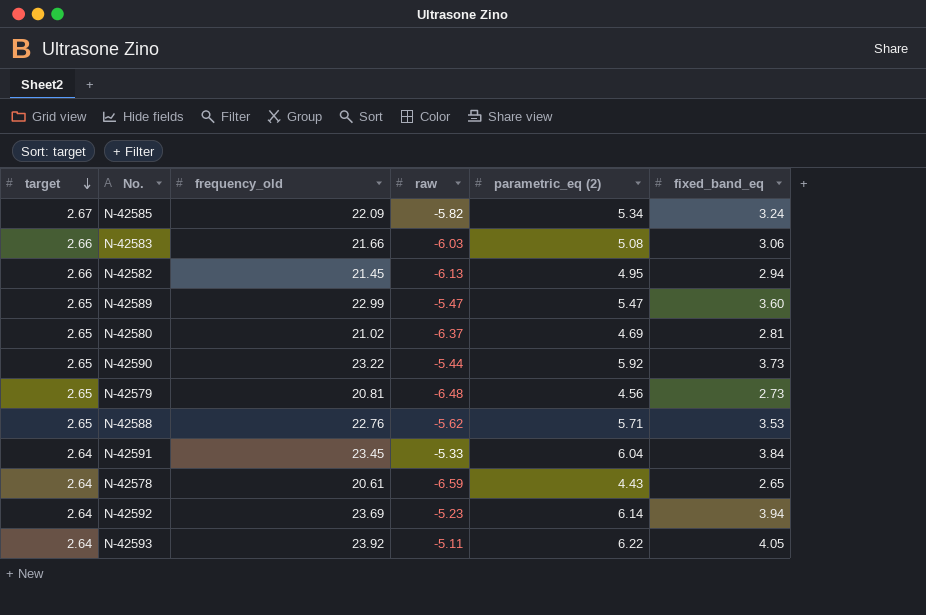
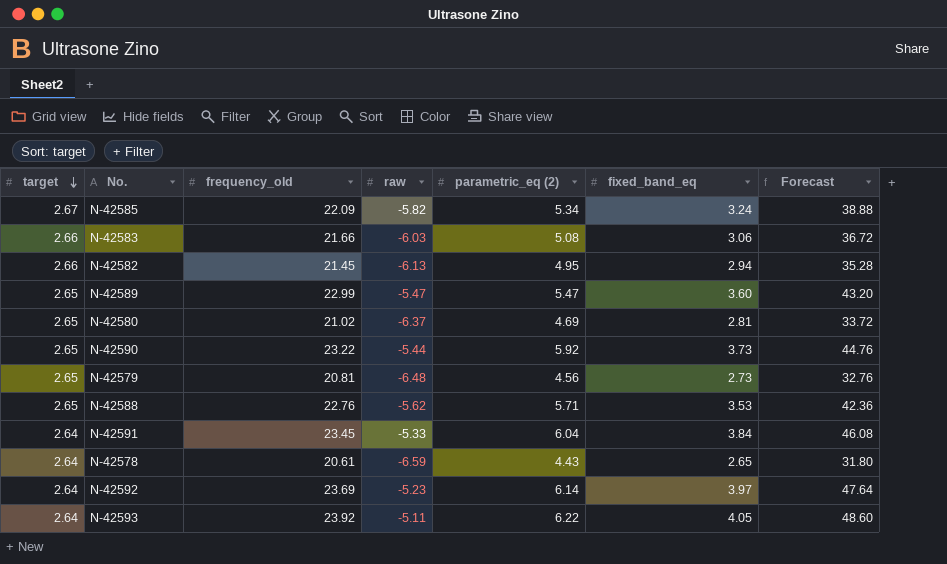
column Forecast | formula: none -> [fixed_band_eq] * 12
N-42592 | fixed_band_eq: 3.94 -> 3.97

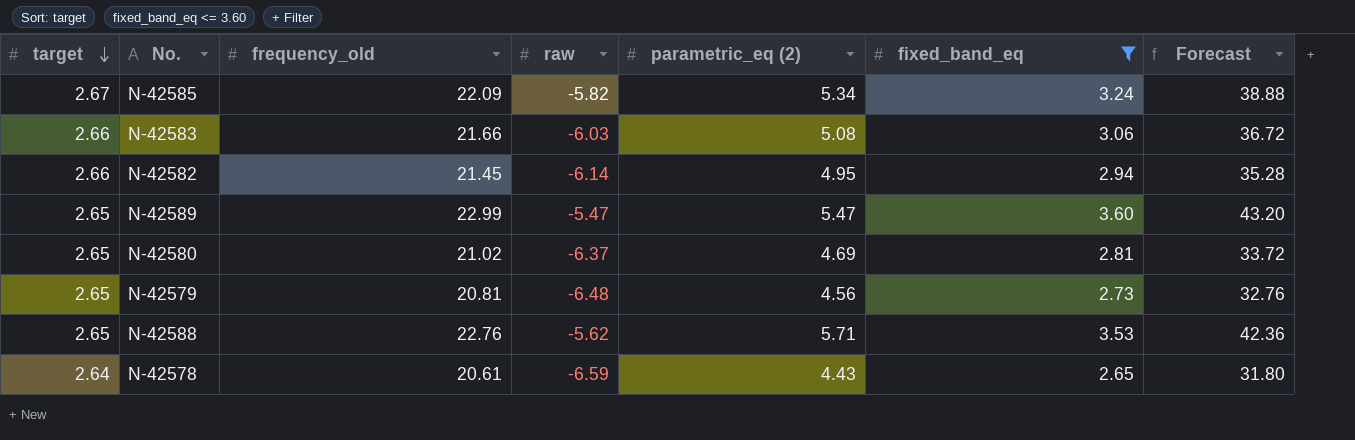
filter: none -> fixed_band_eq <= 3.60
N-42582 | raw: -6.13 -> -6.14

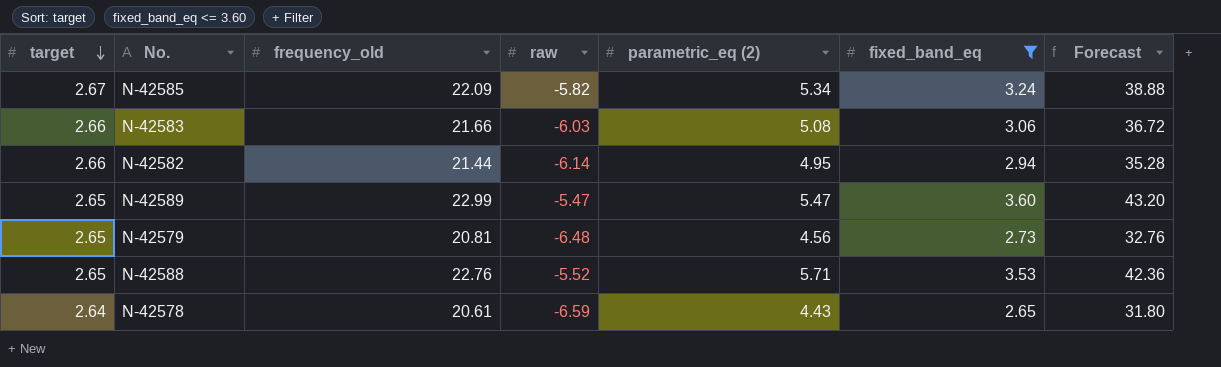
row N-42580: 2.65 | 21.02 | -6.37 | 4.69 | 2.81 | 33.72 -> none
N-42582 | frequency_old: 21.45 -> 21.44
N-42588 | raw: -5.62 -> -5.52

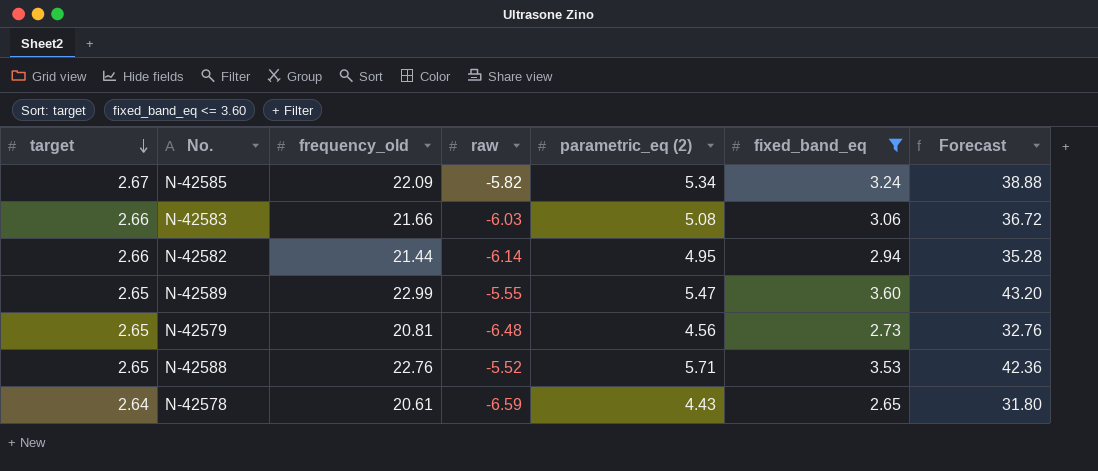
N-42589 | raw: -5.47 -> -5.55

